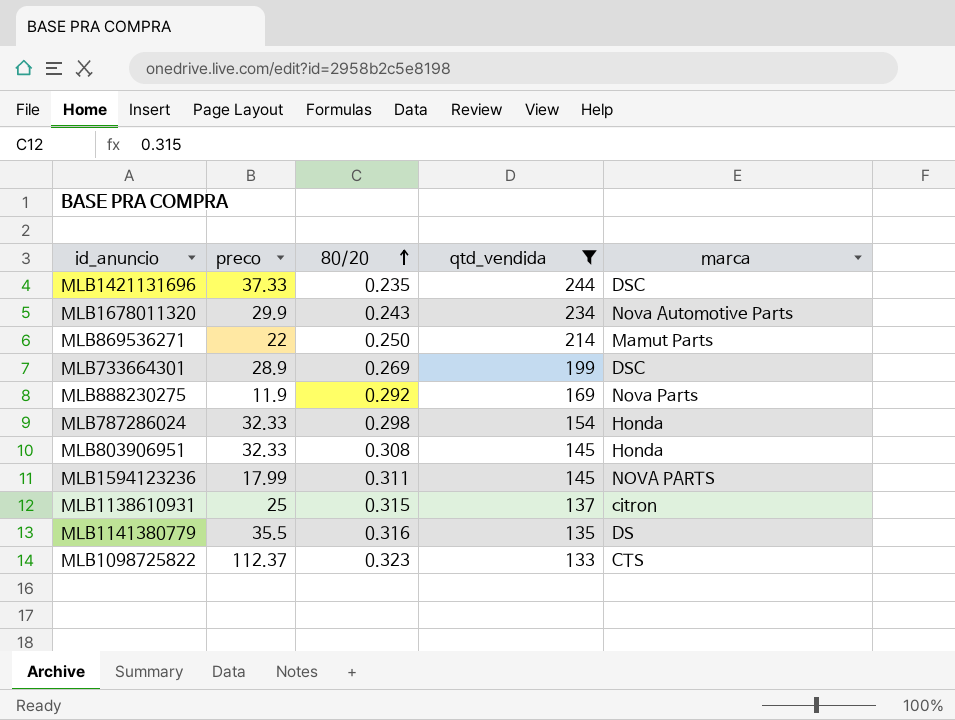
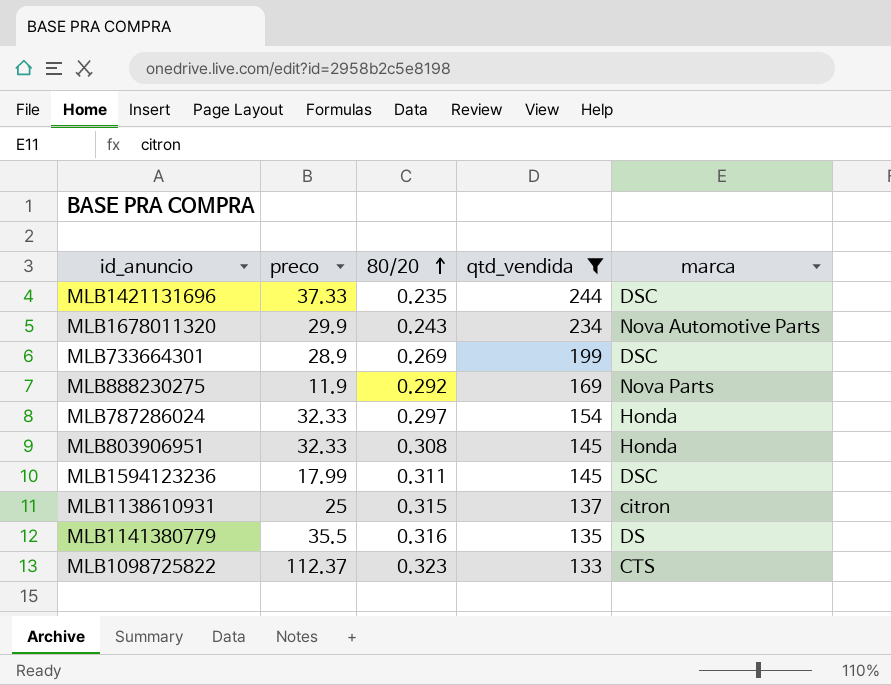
row MLB869536271: 22 | 0.250 | 214 | Mamut Parts -> none
MLB787286024 | 80/20: 0.298 -> 0.297
MLB1594123236 | marca: NOVA PARTS -> DSC

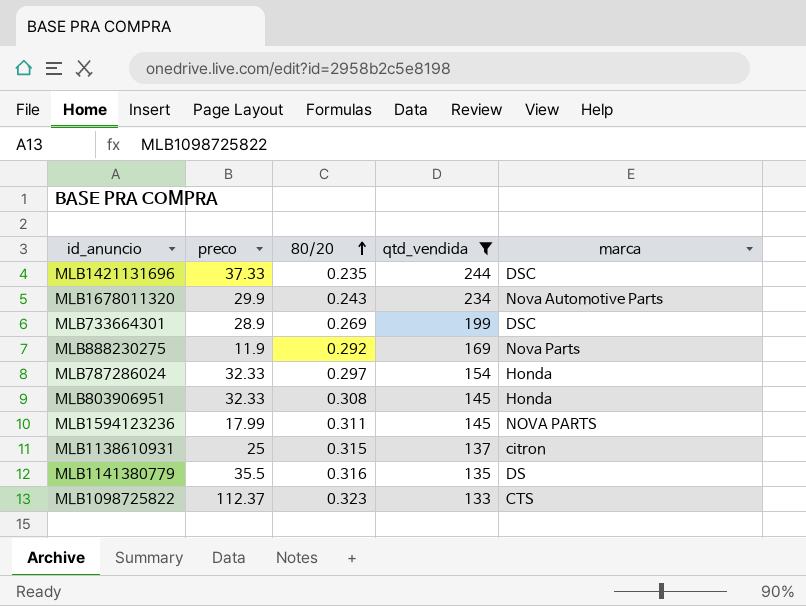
MLB1594123236 | marca: DSC -> NOVA PARTS

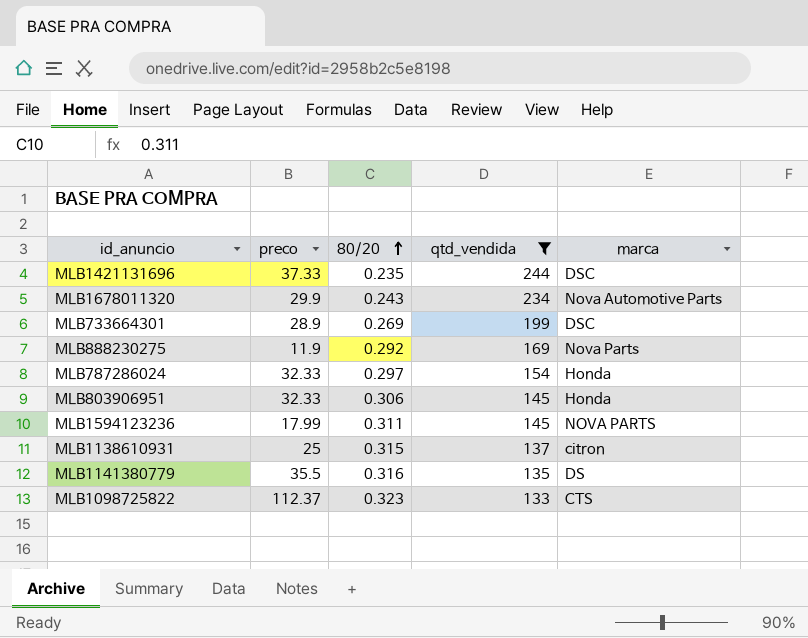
MLB803906951 | 80/20: 0.308 -> 0.306

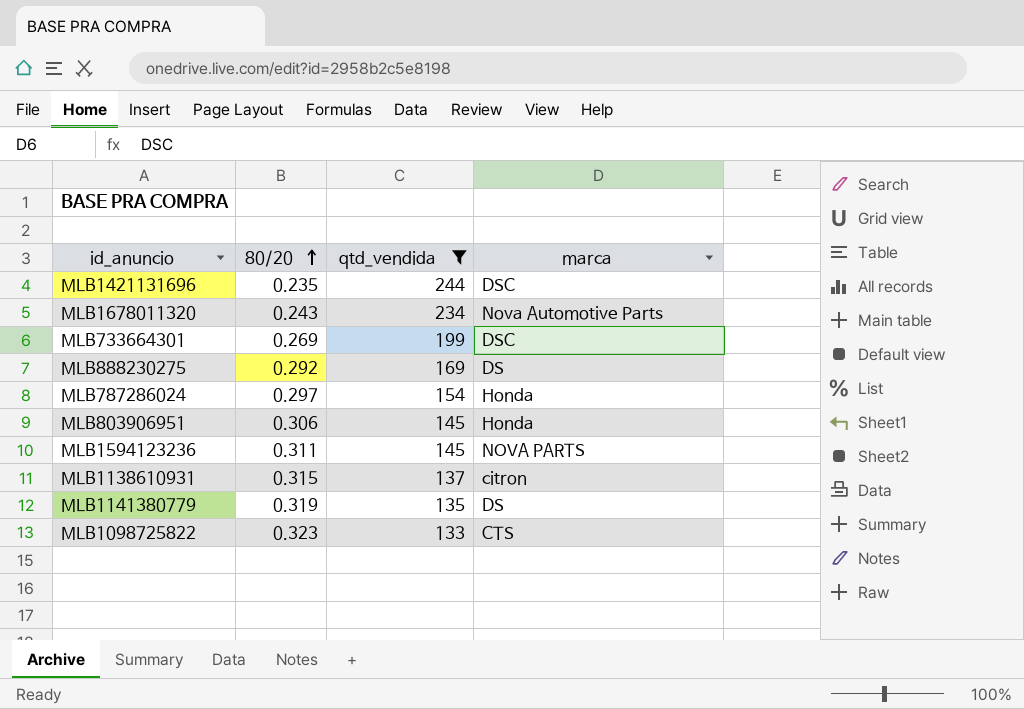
column preco | position: 2 -> none
MLB888230275 | marca: Nova Parts -> DS
MLB1141380779 | 80/20: 0.316 -> 0.319

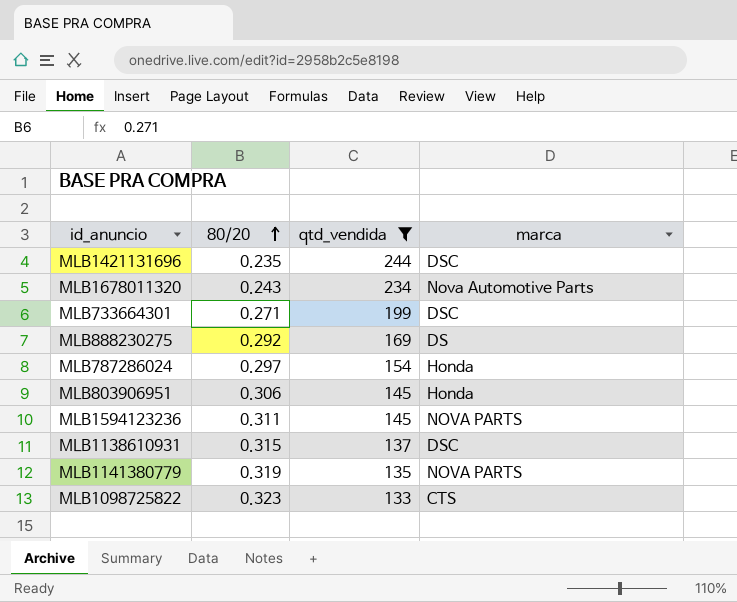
MLB733664301 | 80/20: 0.269 -> 0.271
MLB1138610931 | marca: citron -> DSC
MLB1141380779 | marca: DS -> NOVA PARTS

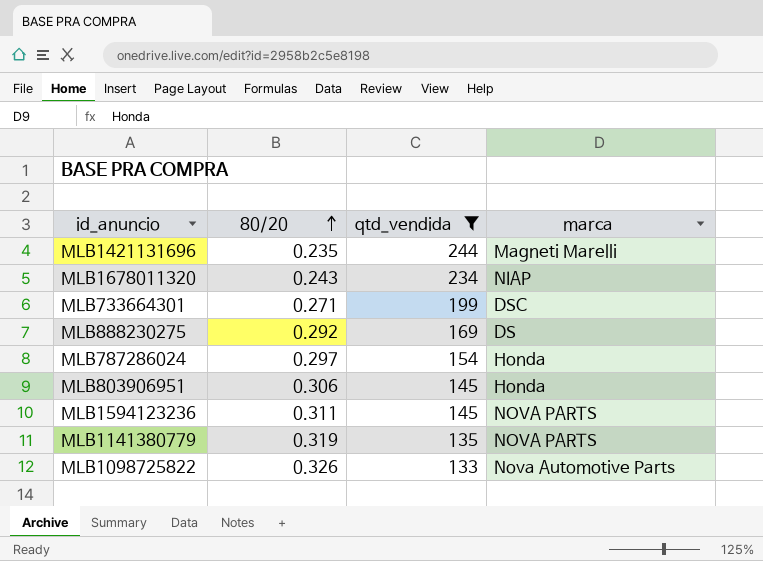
row MLB1138610931: 0.315 | 137 | DSC -> none
MLB1421131696 | marca: DSC -> Magneti Marelli
MLB1678011320 | marca: Nova Automotive Parts -> NIAP
MLB1098725822 | 80/20: 0.323 -> 0.326
MLB1098725822 | marca: CTS -> Nova Automotive Parts

